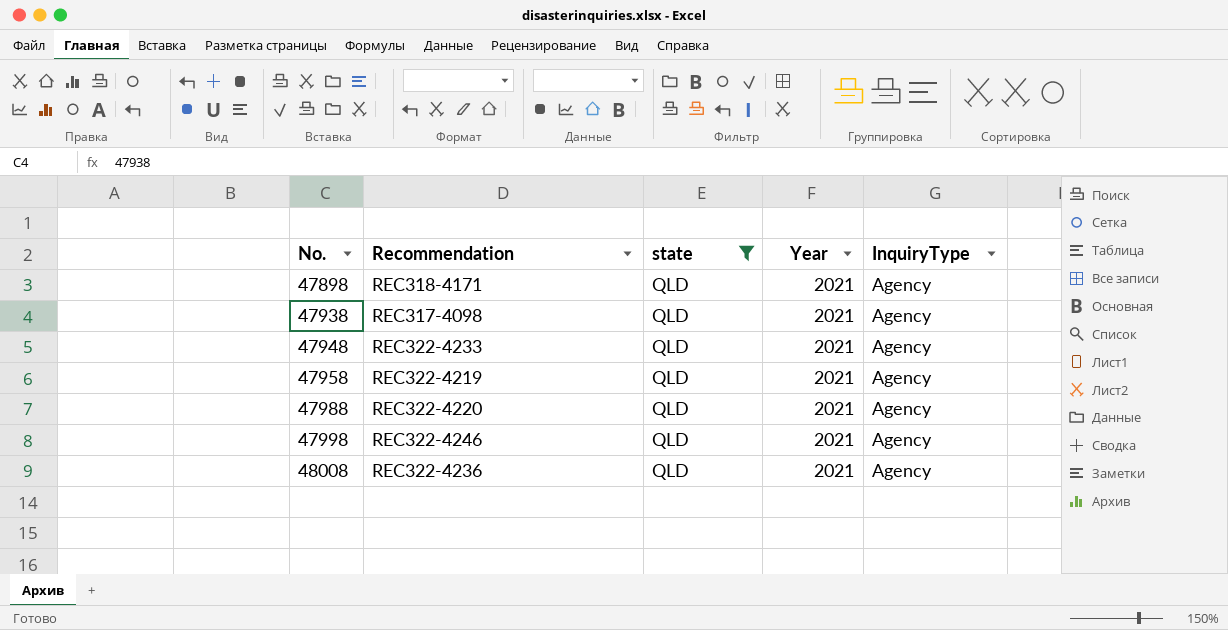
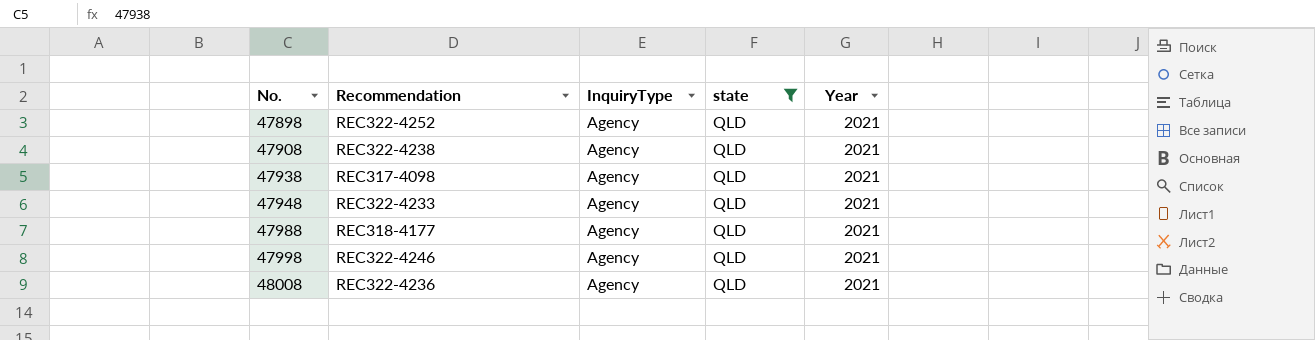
column InquiryType | position: 5 -> 3
row 47958: REC322-4219 | QLD | 2021 | Agency -> none
47898 | Recommendation: REC318-4171 -> REC322-4252
row 47908: none -> REC322-4238 | Agency | QLD | 2021
47988 | Recommendation: REC322-4220 -> REC318-4177

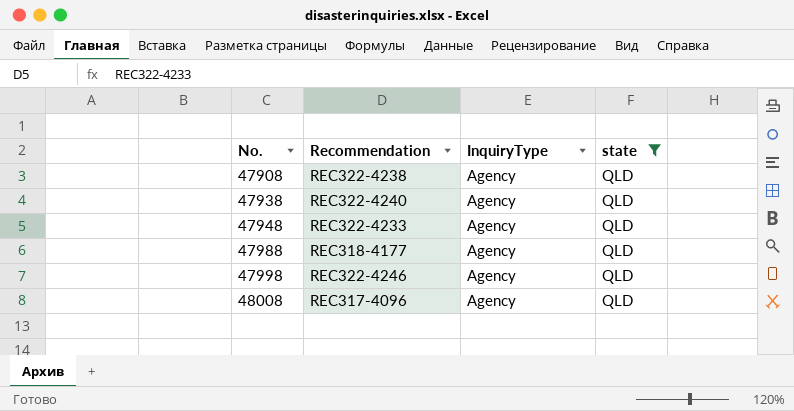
column Year | position: 5 -> none
row 47898: REC322-4252 | Agency | QLD | 2021 -> none
47938 | Recommendation: REC317-4098 -> REC322-4240
48008 | Recommendation: REC322-4236 -> REC317-4096

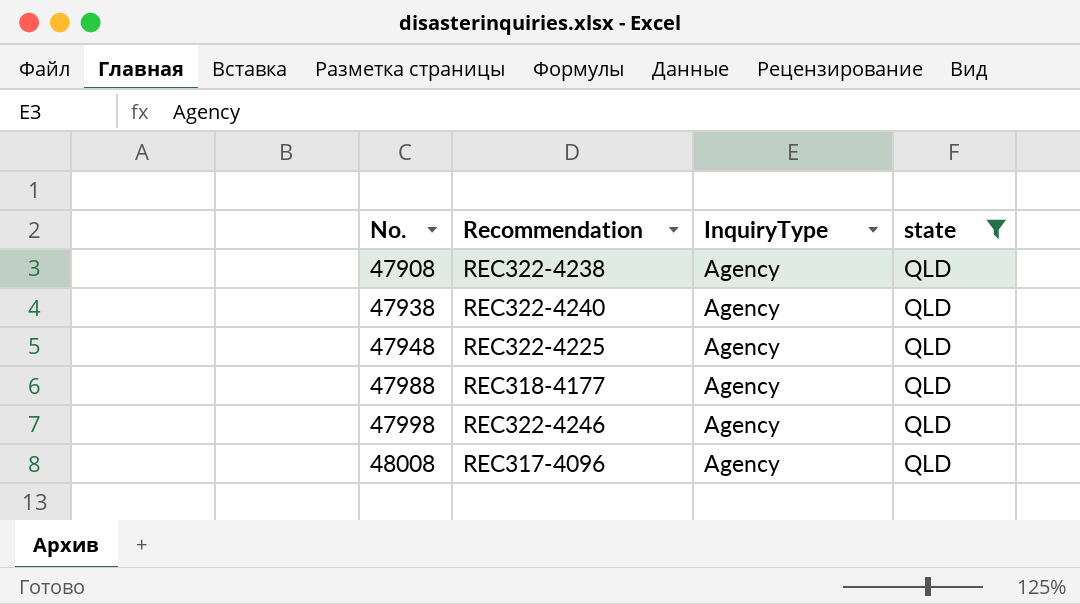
47948 | Recommendation: REC322-4233 -> REC322-4225

